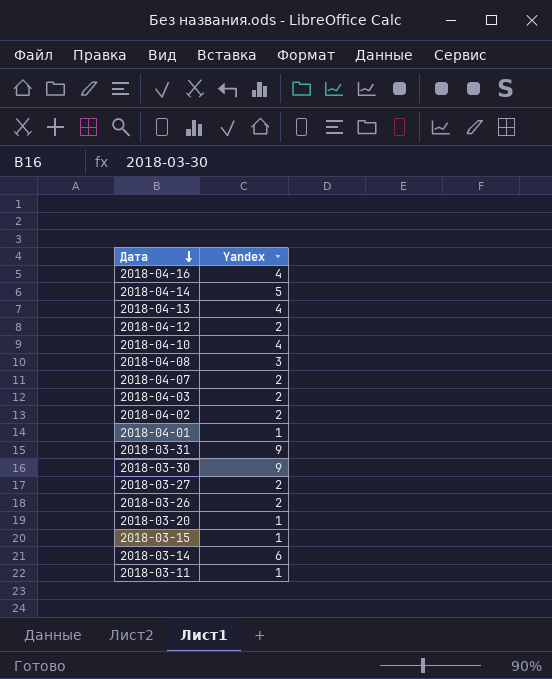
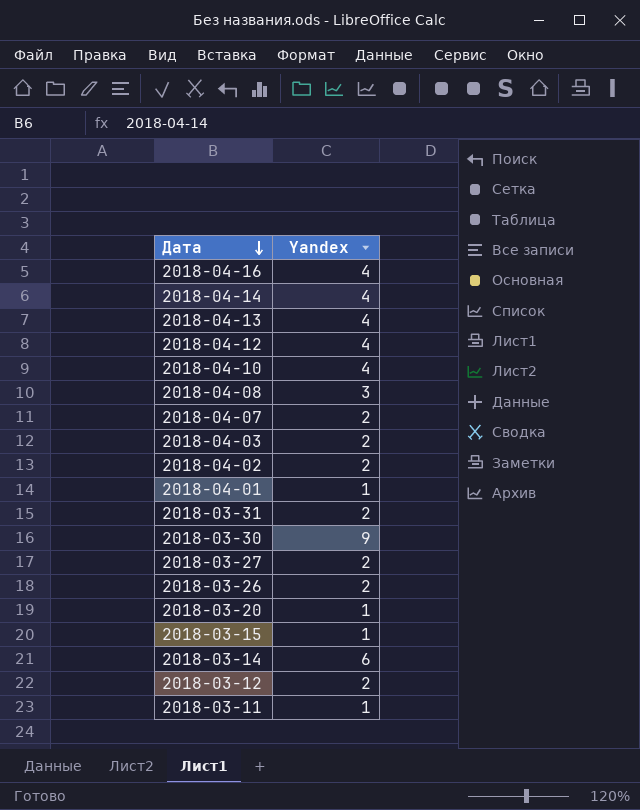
2018-04-14 | Yandex: 5 -> 4
2018-04-12 | Yandex: 2 -> 4
2018-03-31 | Yandex: 9 -> 2
row 2018-03-12: none -> 2

